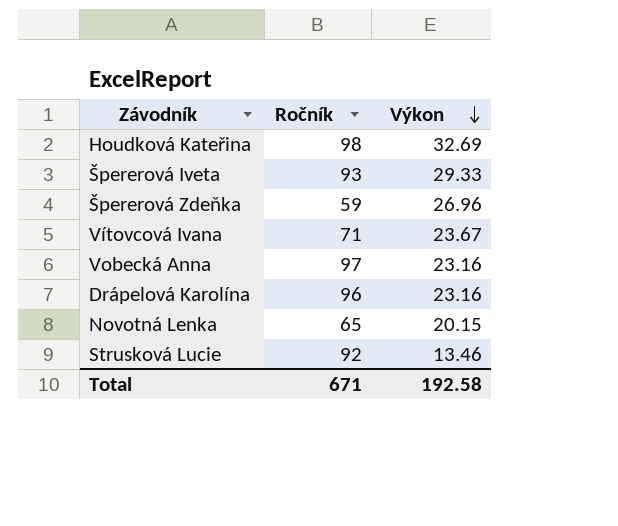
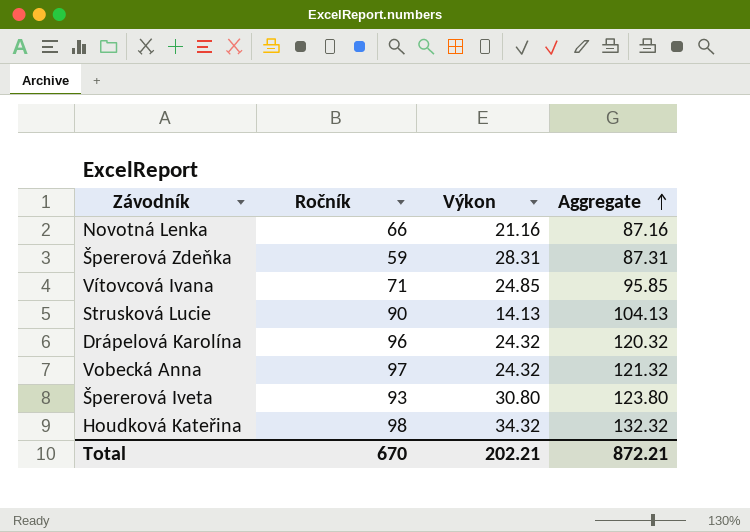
row order: Výkon descending -> Aggregate ascending
column Aggregate | formula: none -> [Ročník] + [Výkon]
Novotná Lenka | Ročník: 65 -> 66
Novotná Lenka | Výkon: 20.15 -> 21.16
Špererová Zdeňka | Výkon: 26.96 -> 28.31
Vítovcová Ivana | Výkon: 23.67 -> 24.85
Strusková Lucie | Ročník: 92 -> 90
Strusková Lucie | Výkon: 13.46 -> 14.13
Drápelová Karolína | Výkon: 23.16 -> 24.32
Vobecká Anna | Výkon: 23.16 -> 24.32
Špererová Iveta | Výkon: 29.33 -> 30.80
Houdková Kateřina | Výkon: 32.69 -> 34.32
Total | Ročník: 671 -> 670
Total | Výkon: 192.58 -> 202.21

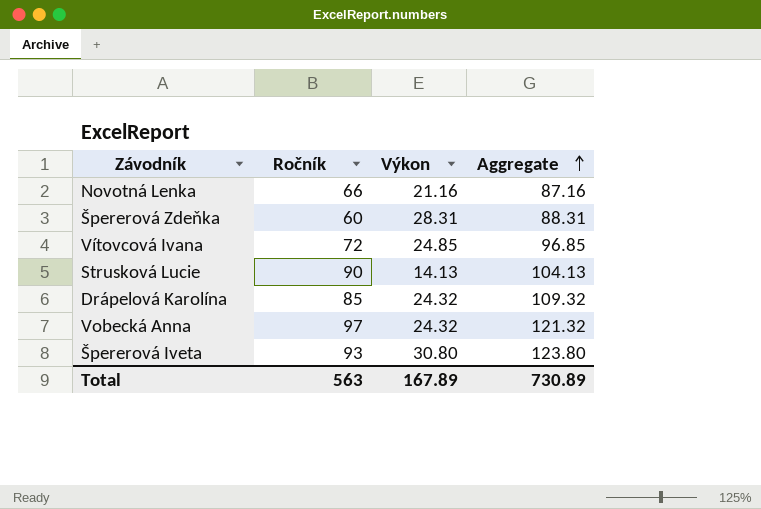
row Houdková Kateřina: 98 | 34.32 | 132.32 -> none
Špererová Zdeňka | Ročník: 59 -> 60
Špererová Zdeňka | Aggregate: 87.31 -> 88.31
Vítovcová Ivana | Ročník: 71 -> 72
Vítovcová Ivana | Aggregate: 95.85 -> 96.85
Drápelová Karolína | Ročník: 96 -> 85
Drápelová Karolína | Aggregate: 120.32 -> 109.32
Total | Ročník: 670 -> 563
Total | Výkon: 202.21 -> 167.89
Total | Aggregate: 872.21 -> 730.89

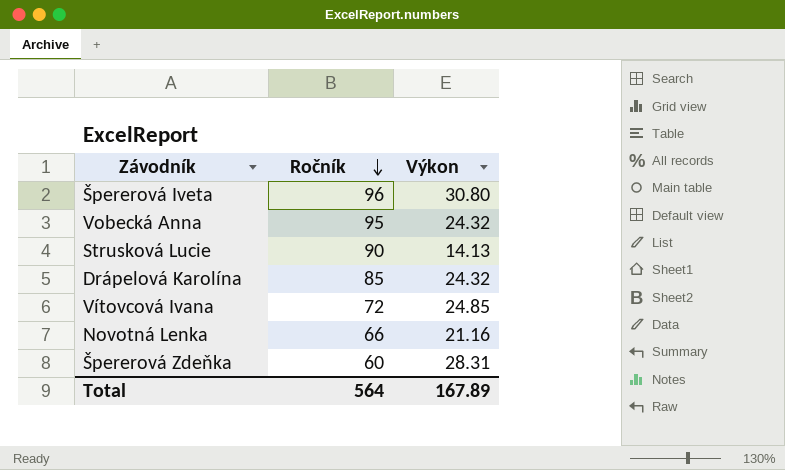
row order: Aggregate ascending -> Ročník descending
column Aggregate | formula: [Ročník] + [Výkon] -> none
Špererová Iveta | Ročník: 93 -> 96
Vobecká Anna | Ročník: 97 -> 95
Total | Ročník: 563 -> 564

